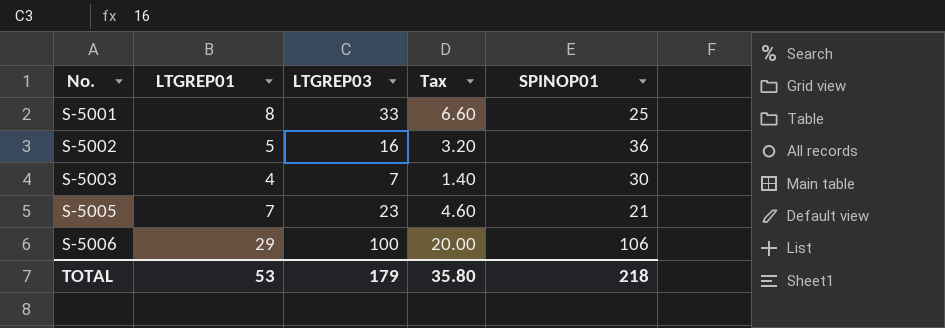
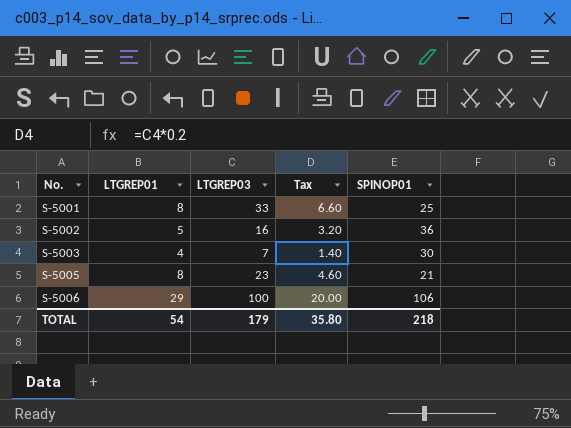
S-5005 | LTGREP01: 7 -> 8
TOTAL | LTGREP01: 53 -> 54

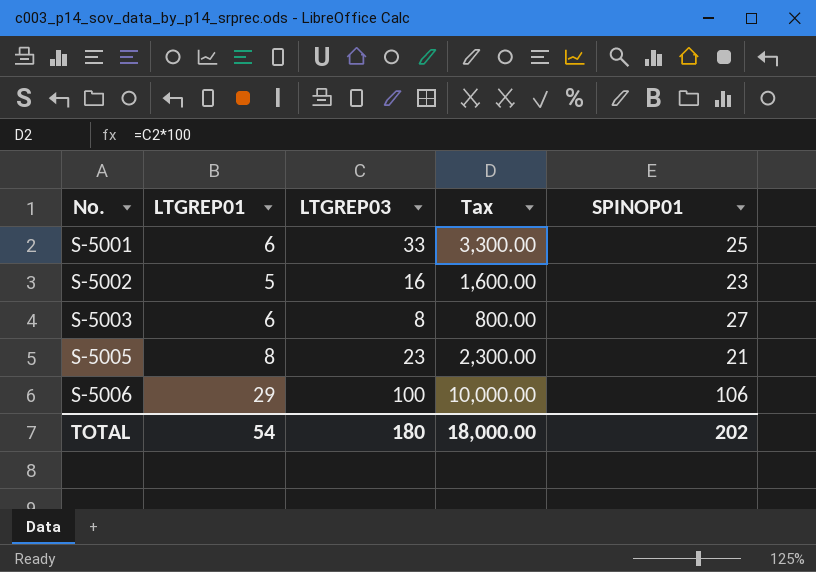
column Tax | formula: [LTGREP03] * 0.2 -> [LTGREP03] * 100
S-5001 | LTGREP01: 8 -> 6
S-5002 | SPINOP01: 36 -> 23
S-5003 | LTGREP01: 4 -> 6
S-5003 | LTGREP03: 7 -> 8
S-5003 | SPINOP01: 30 -> 27
TOTAL | LTGREP03: 179 -> 180
TOTAL | Tax: 35.80 -> 18,000.00
TOTAL | SPINOP01: 218 -> 202

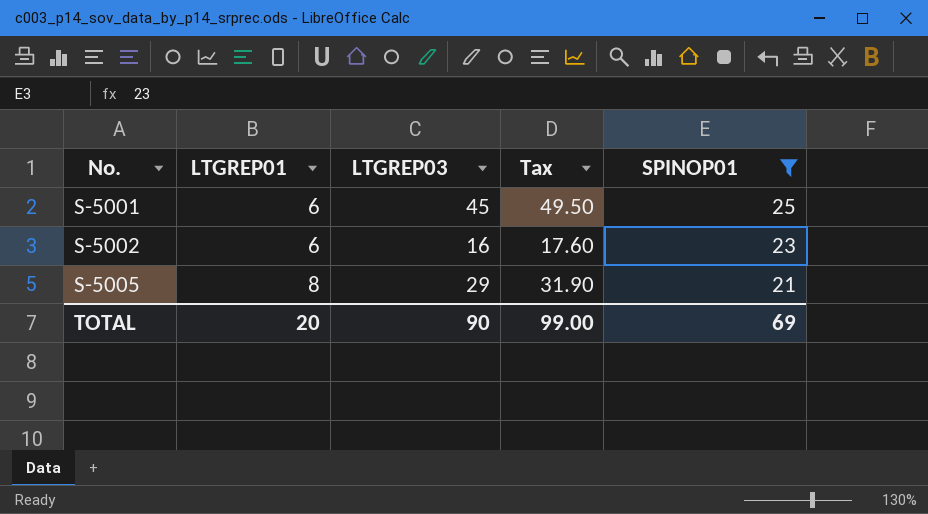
filter: none -> SPINOP01 <= 25
column Tax | formula: [LTGREP03] * 100 -> [LTGREP03] * 1.1
S-5001 | LTGREP03: 33 -> 45
S-5002 | LTGREP01: 5 -> 6
S-5005 | LTGREP03: 23 -> 29
TOTAL | LTGREP01: 54 -> 20
TOTAL | LTGREP03: 180 -> 90
TOTAL | Tax: 18,000.00 -> 99.00
TOTAL | SPINOP01: 202 -> 69

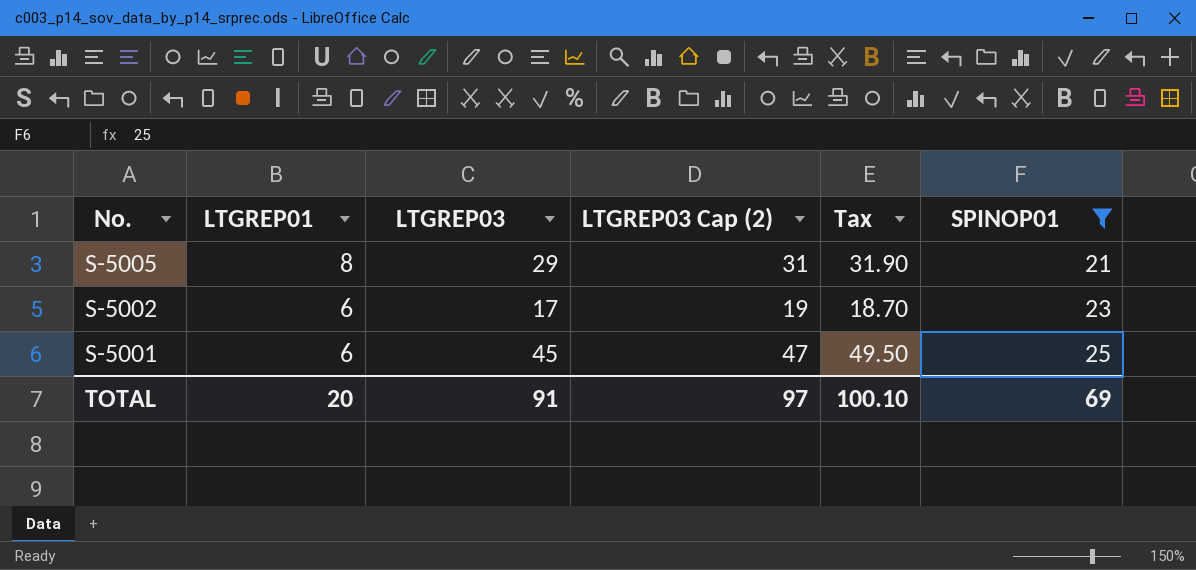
row order: No. ascending -> No. descending
column LTGREP03 Cap (2) | formula: none -> [LTGREP03] + 2
S-5002 | LTGREP03: 16 -> 17
S-5002 | Tax: 17.60 -> 18.70
TOTAL | LTGREP03: 90 -> 91
TOTAL | Tax: 99.00 -> 100.10

